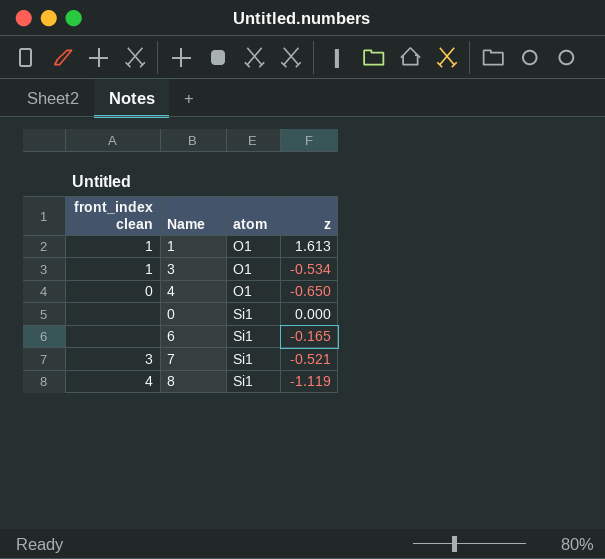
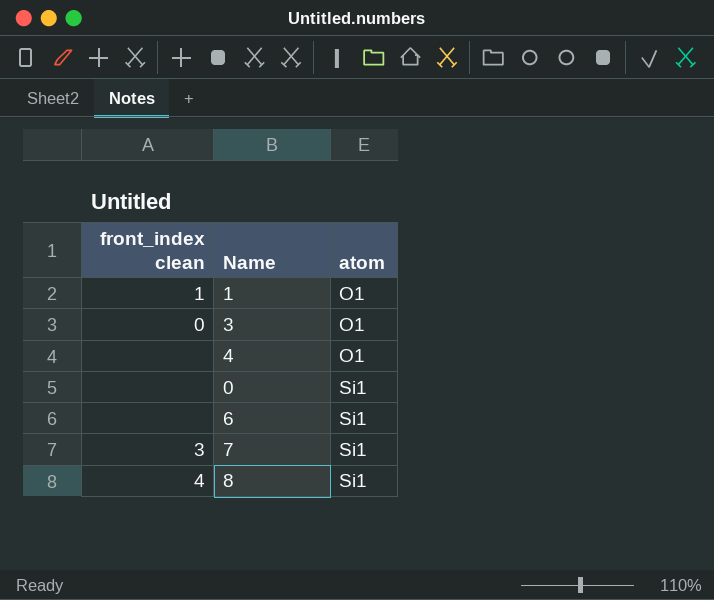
column z | position: 4 -> none
3 | front_index clean: 1 -> 0
4 | front_index clean: 0 -> none

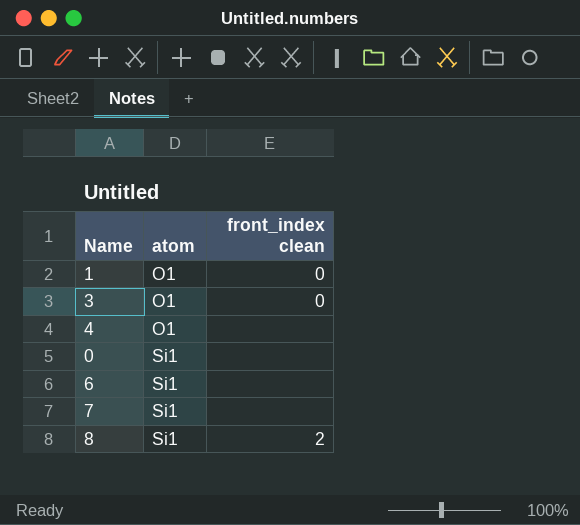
column front_index clean | position: 1 -> 3
1 | front_index clean: 1 -> 0
7 | front_index clean: 3 -> none
8 | front_index clean: 4 -> 2

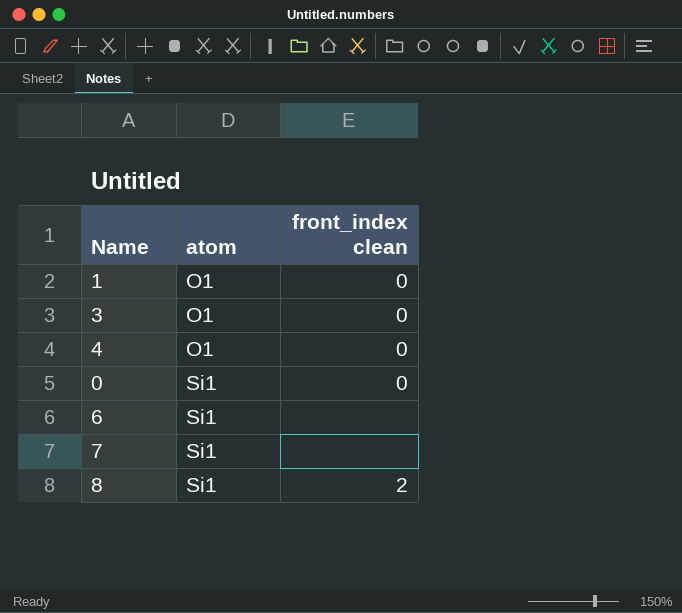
4 | front_index clean: none -> 0
0 | front_index clean: none -> 0

